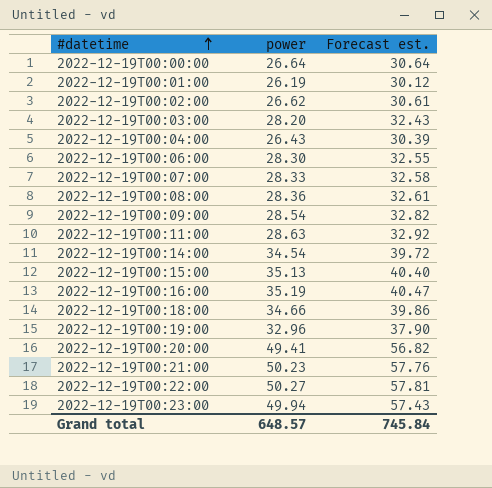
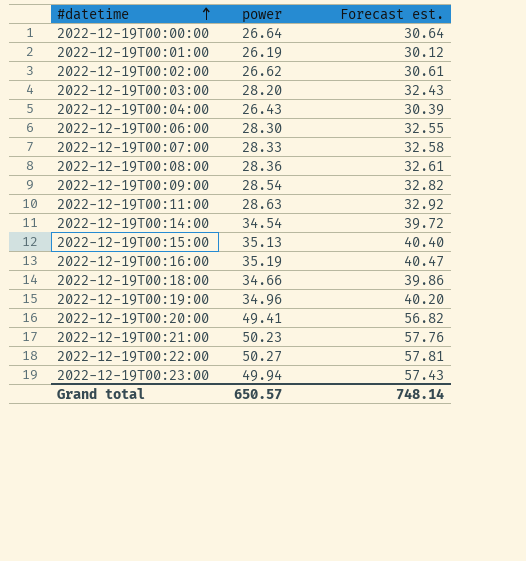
2022-12-19T00:19:00 | power: 32.96 -> 34.96
2022-12-19T00:19:00 | Forecast est.: 37.90 -> 40.20
Grand total | power: 648.57 -> 650.57
Grand total | Forecast est.: 745.84 -> 748.14

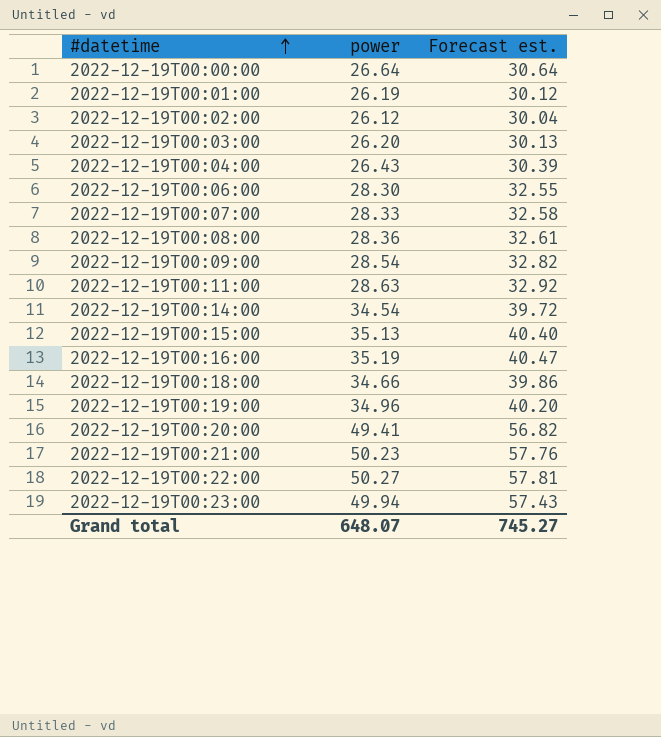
2022-12-19T00:02:00 | power: 26.62 -> 26.12
2022-12-19T00:02:00 | Forecast est.: 30.61 -> 30.04
2022-12-19T00:03:00 | power: 28.20 -> 26.20
2022-12-19T00:03:00 | Forecast est.: 32.43 -> 30.13
Grand total | power: 650.57 -> 648.07
Grand total | Forecast est.: 748.14 -> 745.27

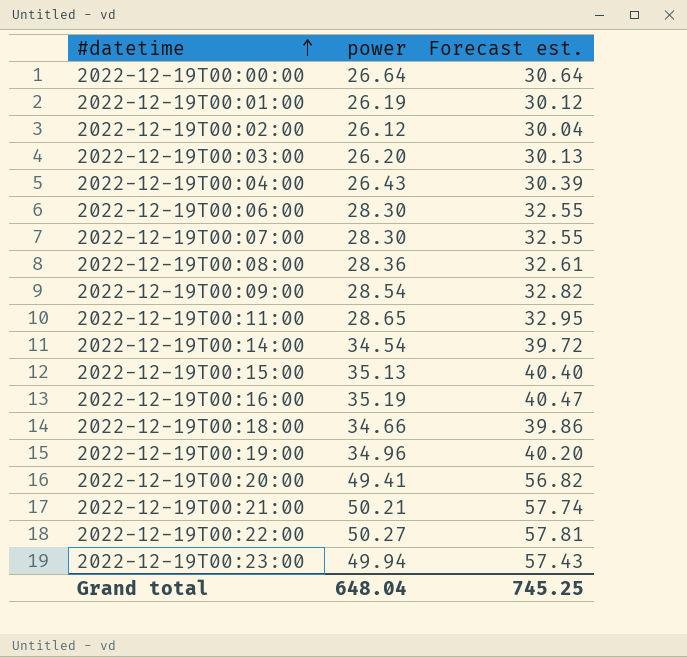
2022-12-19T00:07:00 | power: 28.33 -> 28.30
2022-12-19T00:07:00 | Forecast est.: 32.58 -> 32.55
2022-12-19T00:11:00 | power: 28.63 -> 28.65
2022-12-19T00:11:00 | Forecast est.: 32.92 -> 32.95
2022-12-19T00:21:00 | power: 50.23 -> 50.21
2022-12-19T00:21:00 | Forecast est.: 57.76 -> 57.74
Grand total | power: 648.07 -> 648.04
Grand total | Forecast est.: 745.27 -> 745.25

